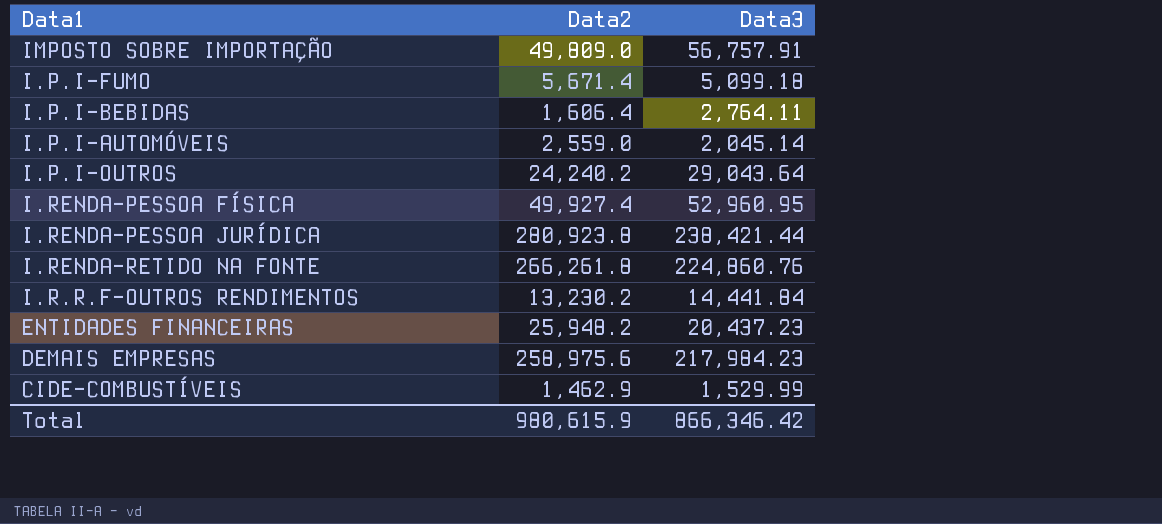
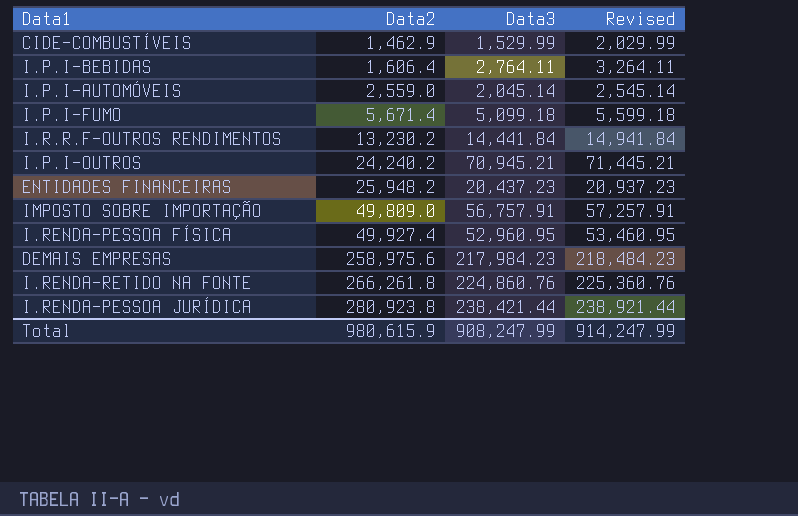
row order: none -> Data2 ascending
column Revised | formula: none -> [Data3] + 500
I.P.I-OUTROS | Data3: 29,043.64 -> 70,945.21
Total | Data3: 866,346.42 -> 908,247.99

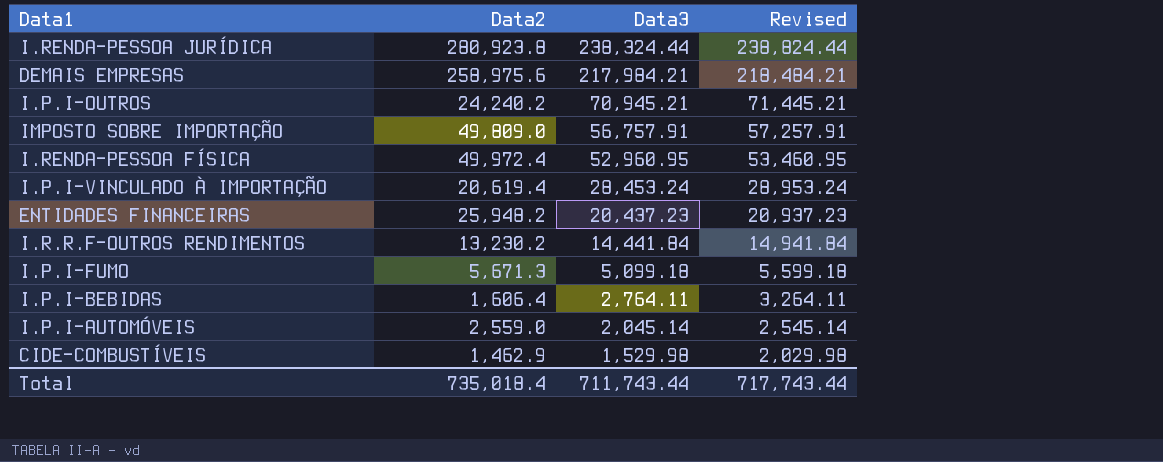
row order: Data2 ascending -> Data3 descending
row I.RENDA-RETIDO NA FONTE: 266,261.8 | 224,860.76 | 225,360.76 -> none
I.RENDA-PESSOA JURÍDICA | Data3: 238,421.44 -> 238,324.44
I.RENDA-PESSOA JURÍDICA | Revised: 238,921.44 -> 238,824.44
DEMAIS EMPRESAS | Data3: 217,984.23 -> 217,984.21
DEMAIS EMPRESAS | Revised: 218,484.23 -> 218,484.21
I.RENDA-PESSOA FÍSICA | Data2: 49,927.4 -> 49,972.4
row I.P.I-VINCULADO À IMPORTAÇÃO: none -> 20,619.4 | 28,453.24 | 28,953.24
I.P.I-FUMO | Data2: 5,671.4 -> 5,671.3
CIDE-COMBUSTÍVEIS | Data3: 1,529.99 -> 1,529.98
CIDE-COMBUSTÍVEIS | Revised: 2,029.99 -> 2,029.98
Total | Data2: 980,615.9 -> 735,018.4
Total | Data3: 908,247.99 -> 711,743.44
Total | Revised: 914,247.99 -> 717,743.44

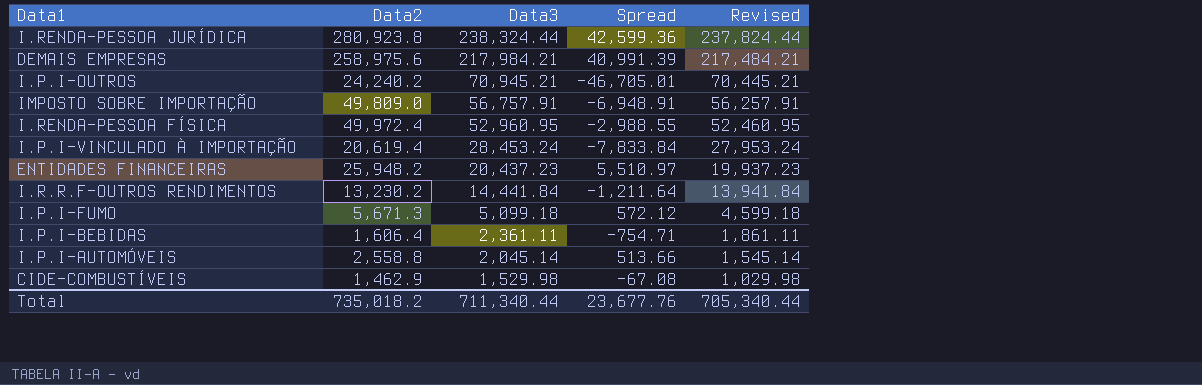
column Spread | formula: none -> [Data2] - [Data3]
column Revised | formula: [Data3] + 500 -> [Data3] - 500
I.P.I-BEBIDAS | Data3: 2,764.11 -> 2,361.11
I.P.I-AUTOMÓVEIS | Data2: 2,559.0 -> 2,558.8
Total | Data2: 735,018.4 -> 735,018.2
Total | Data3: 711,743.44 -> 711,340.44
Total | Revised: 717,743.44 -> 705,340.44

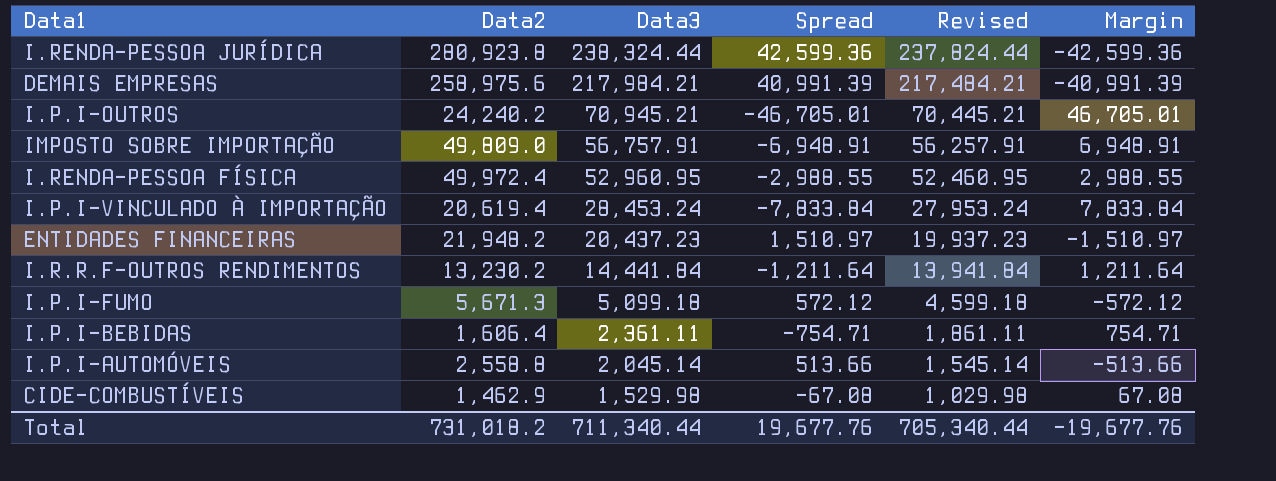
column Margin | formula: none -> [Data3] - [Data2]
ENTIDADES FINANCEIRAS | Data2: 25,948.2 -> 21,948.2
ENTIDADES FINANCEIRAS | Spread: 5,510.97 -> 1,510.97
Total | Data2: 735,018.2 -> 731,018.2
Total | Spread: 23,677.76 -> 19,677.76

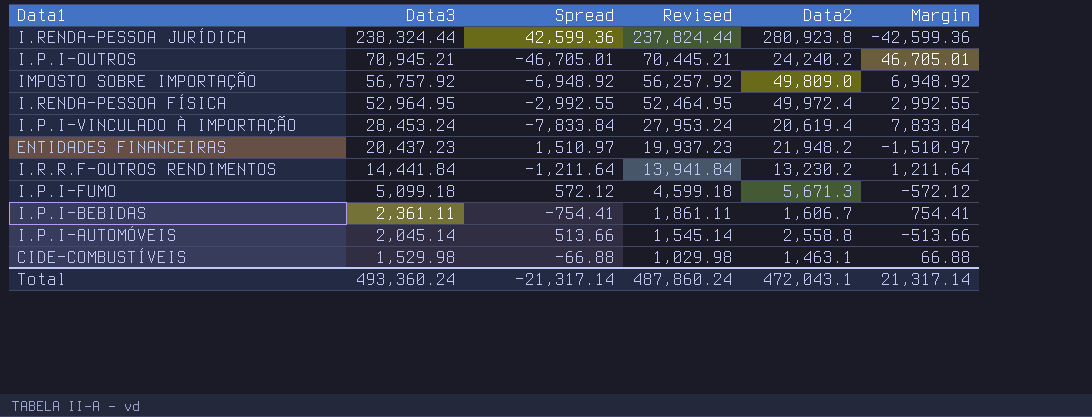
column Data2 | position: 2 -> 5
row DEMAIS EMPRESAS: 258,975.6 | 217,984.21 | 40,991.39 | 217,484.21 | -40,991.39 -> none
IMPOSTO SOBRE IMPORTAÇÃO | Data3: 56,757.91 -> 56,757.92
IMPOSTO SOBRE IMPORTAÇÃO | Spread: -6,948.91 -> -6,948.92
IMPOSTO SOBRE IMPORTAÇÃO | Revised: 56,257.91 -> 56,257.92
IMPOSTO SOBRE IMPORTAÇÃO | Margin: 6,948.91 -> 6,948.92
I.RENDA-PESSOA FÍSICA | Data3: 52,960.95 -> 52,964.95
I.RENDA-PESSOA FÍSICA | Spread: -2,988.55 -> -2,992.55
I.RENDA-PESSOA FÍSICA | Revised: 52,460.95 -> 52,464.95
I.RENDA-PESSOA FÍSICA | Margin: 2,988.55 -> 2,992.55
I.P.I-BEBIDAS | Spread: -754.71 -> -754.41
I.P.I-BEBIDAS | Data2: 1,606.4 -> 1,606.7
I.P.I-BEBIDAS | Margin: 754.71 -> 754.41
CIDE-COMBUSTÍVEIS | Spread: -67.08 -> -66.88
CIDE-COMBUSTÍVEIS | Data2: 1,462.9 -> 1,463.1
CIDE-COMBUSTÍVEIS | Margin: 67.08 -> 66.88
Total | Data3: 711,340.44 -> 493,360.24
Total | Spread: 19,677.76 -> -21,317.14
Total | Revised: 705,340.44 -> 487,860.24
Total | Data2: 731,018.2 -> 472,043.1
Total | Margin: -19,677.76 -> 21,317.14

